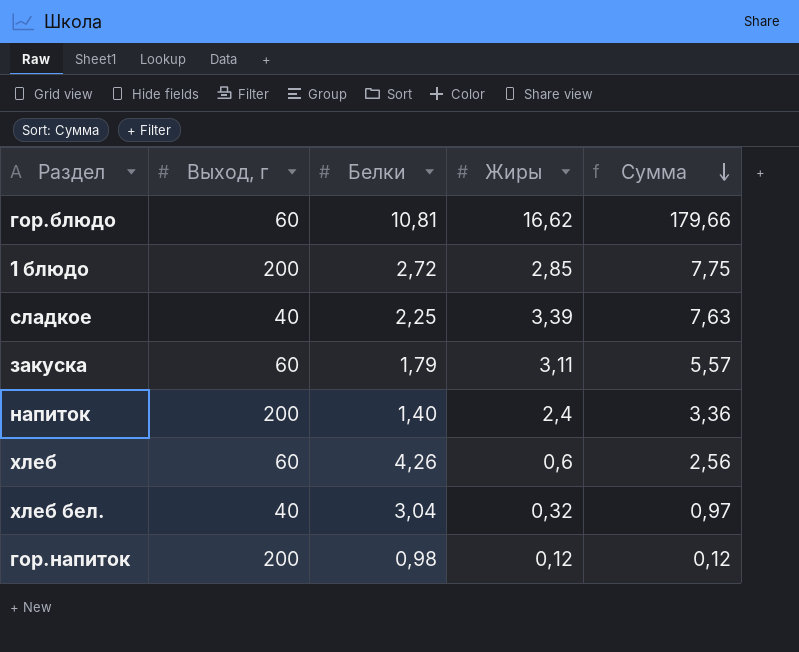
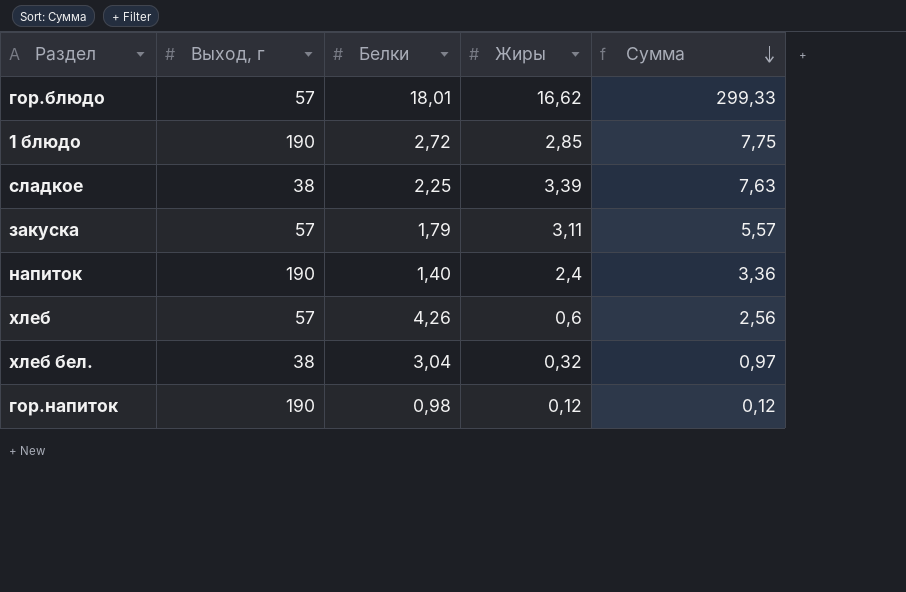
гор.блюдо | Выход, г: 60 -> 57
гор.блюдо | Белки: 10,81 -> 18,01
гор.блюдо | Сумма: 179,66 -> 299,33
1 блюдо | Выход, г: 200 -> 190
сладкое | Выход, г: 40 -> 38
закуска | Выход, г: 60 -> 57
напиток | Выход, г: 200 -> 190
хлеб | Выход, г: 60 -> 57
хлеб бел. | Выход, г: 40 -> 38
гор.напиток | Выход, г: 200 -> 190

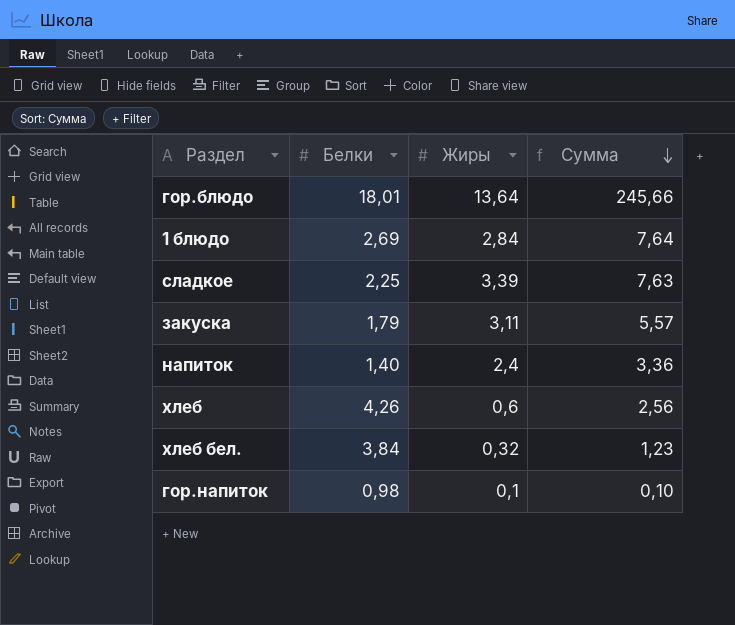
column Выход, г | position: 2 -> none
гор.блюдо | Жиры: 16,62 -> 13,64
гор.блюдо | Сумма: 299,33 -> 245,66
1 блюдо | Белки: 2,72 -> 2,69
1 блюдо | Жиры: 2,85 -> 2,84
1 блюдо | Сумма: 7,75 -> 7,64
хлеб бел. | Белки: 3,04 -> 3,84
хлеб бел. | Сумма: 0,97 -> 1,23
гор.напиток | Жиры: 0,12 -> 0,1
гор.напиток | Сумма: 0,12 -> 0,10

